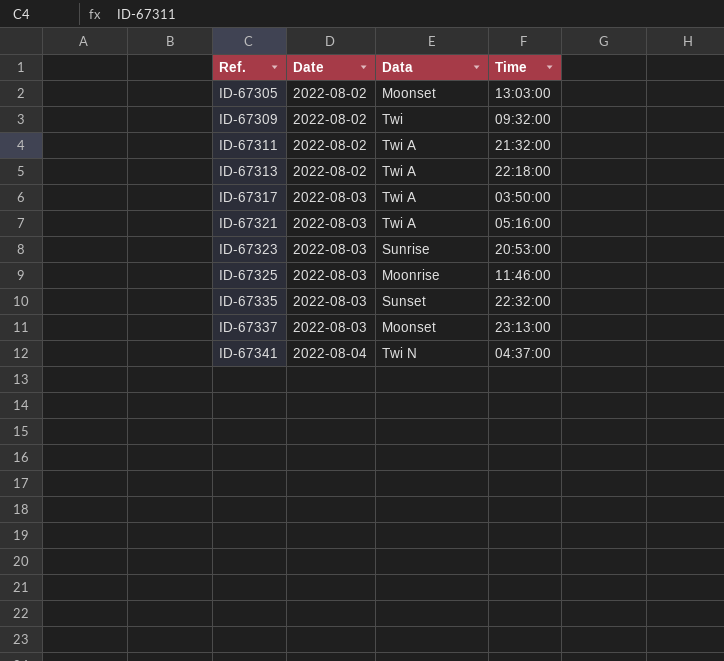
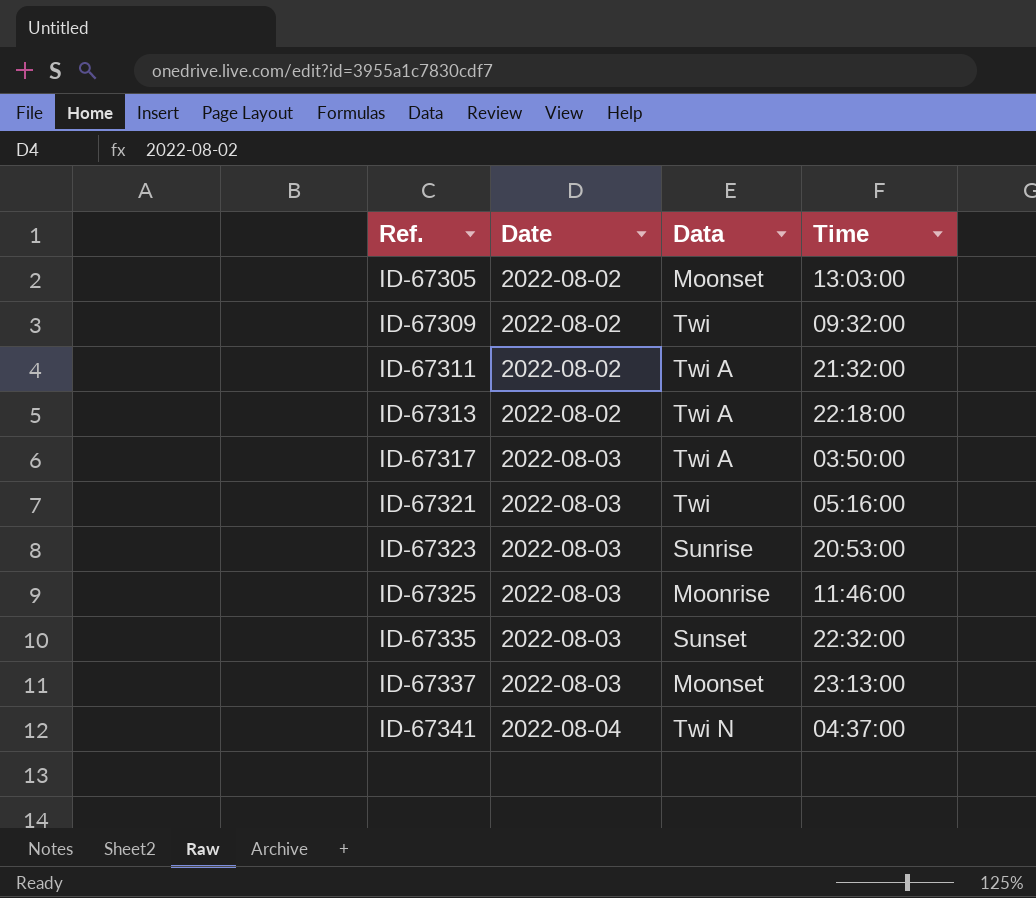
ID-67321 | Data: Twi A -> Twi

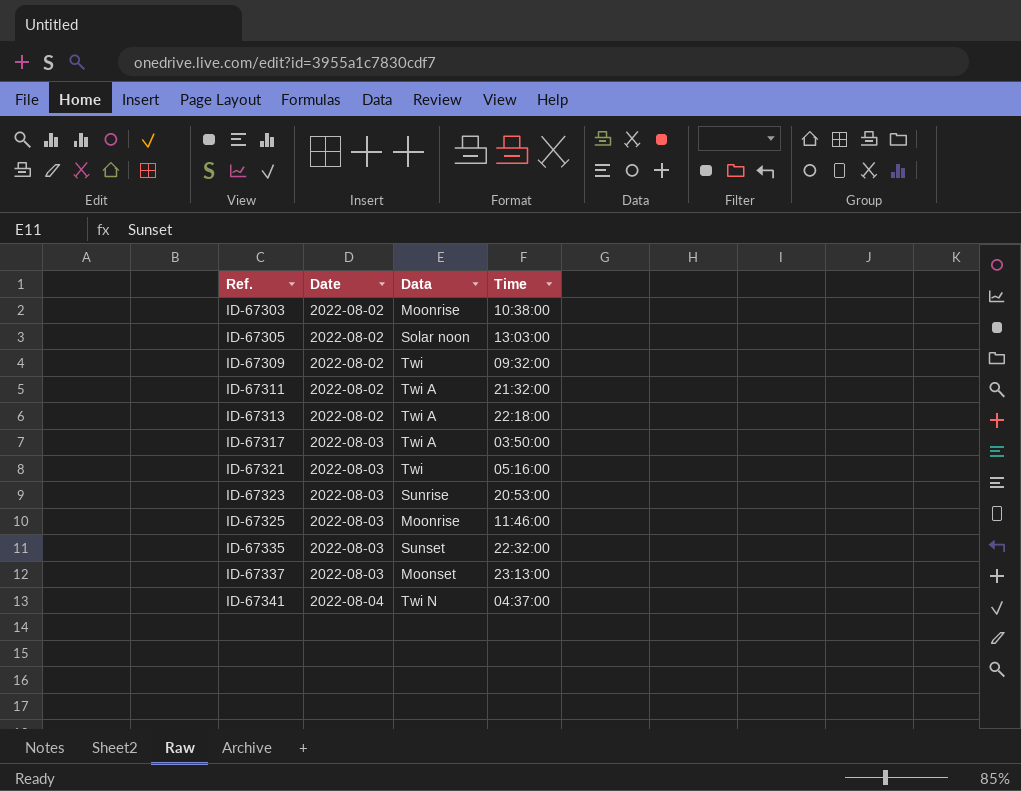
row ID-67303: none -> 2022-08-02 | Moonrise | 10:38:00
ID-67305 | Data: Moonset -> Solar noon

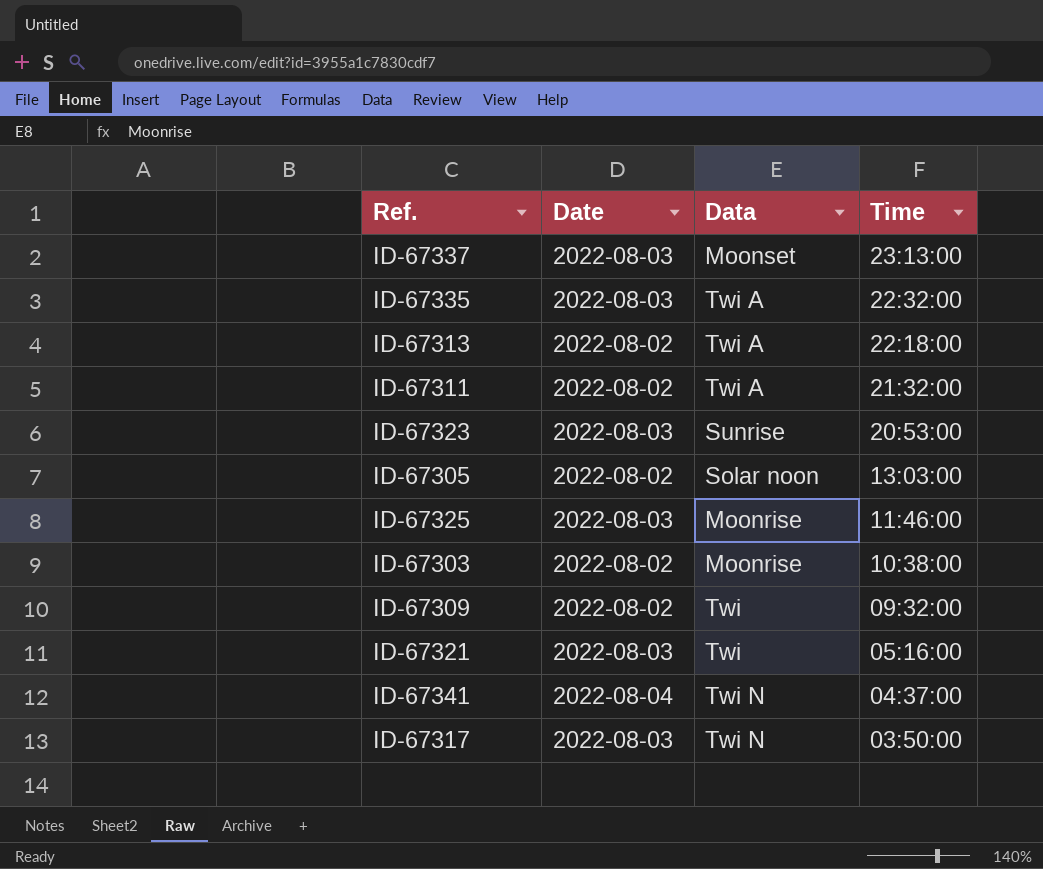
row order: Ref. ascending -> Time descending
ID-67335 | Data: Sunset -> Twi A
ID-67317 | Data: Twi A -> Twi N

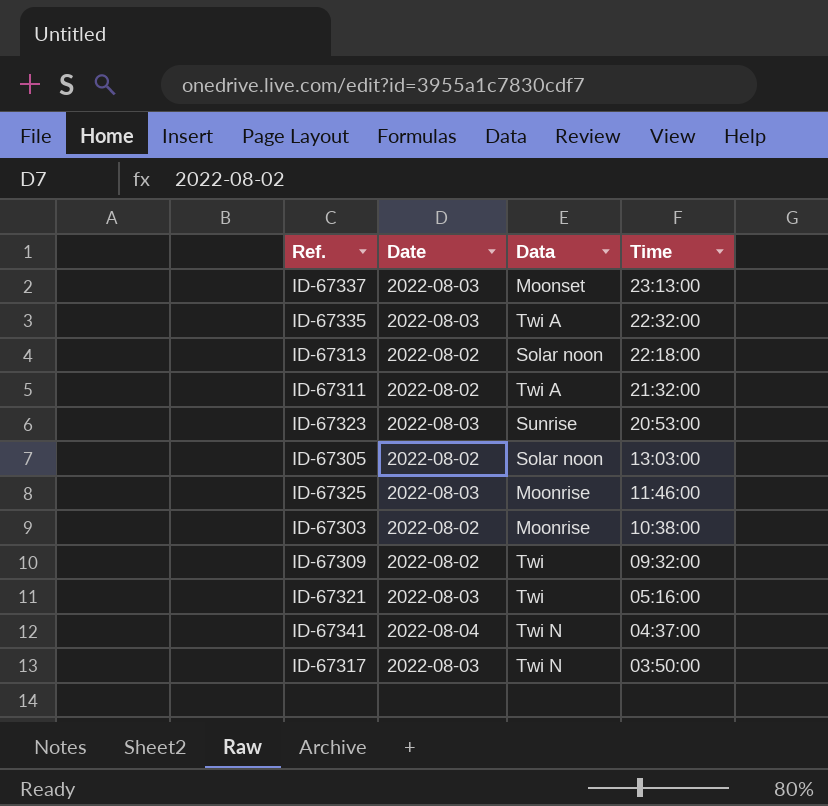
ID-67313 | Data: Twi A -> Solar noon

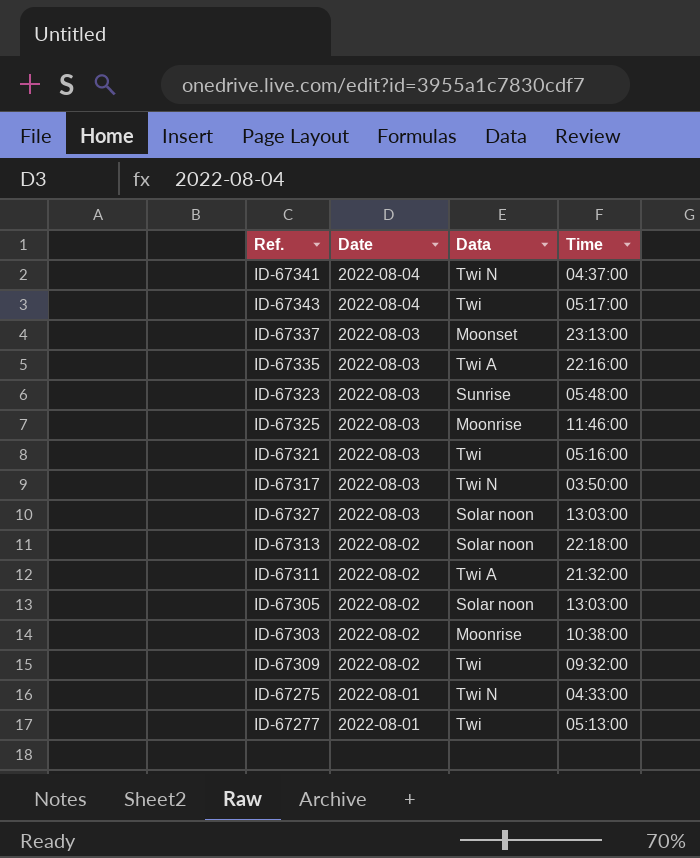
row order: Time descending -> Date descending
row ID-67343: none -> 2022-08-04 | Twi | 05:17:00
ID-67335 | Time: 22:32:00 -> 22:16:00
ID-67323 | Time: 20:53:00 -> 05:48:00
row ID-67327: none -> 2022-08-03 | Solar noon | 13:03:00
row ID-67275: none -> 2022-08-01 | Twi N | 04:33:00
row ID-67277: none -> 2022-08-01 | Twi | 05:13:00

